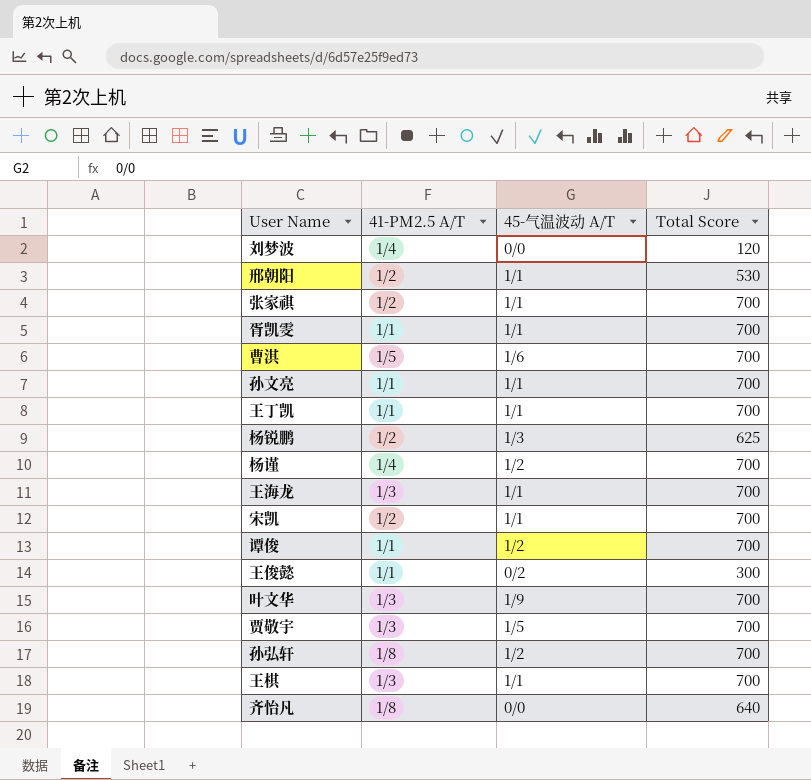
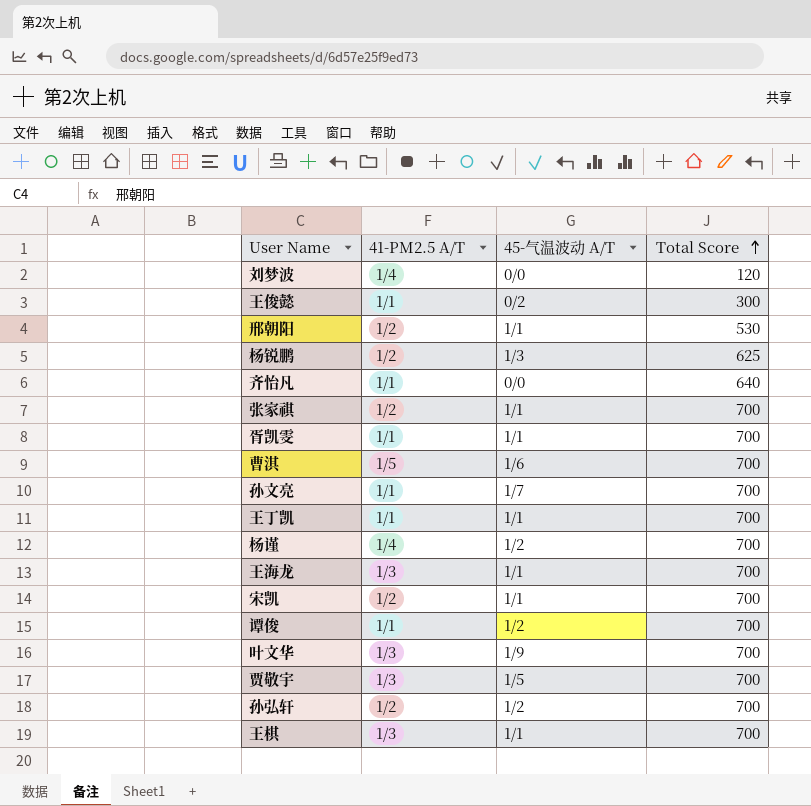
row order: none -> Total Score ascending
齐怡凡 | 41-PM2.5 A/T: 1/8 -> 1/1
孙文亮 | 45-气温波动 A/T: 1/1 -> 1/7
孙弘轩 | 41-PM2.5 A/T: 1/8 -> 1/2

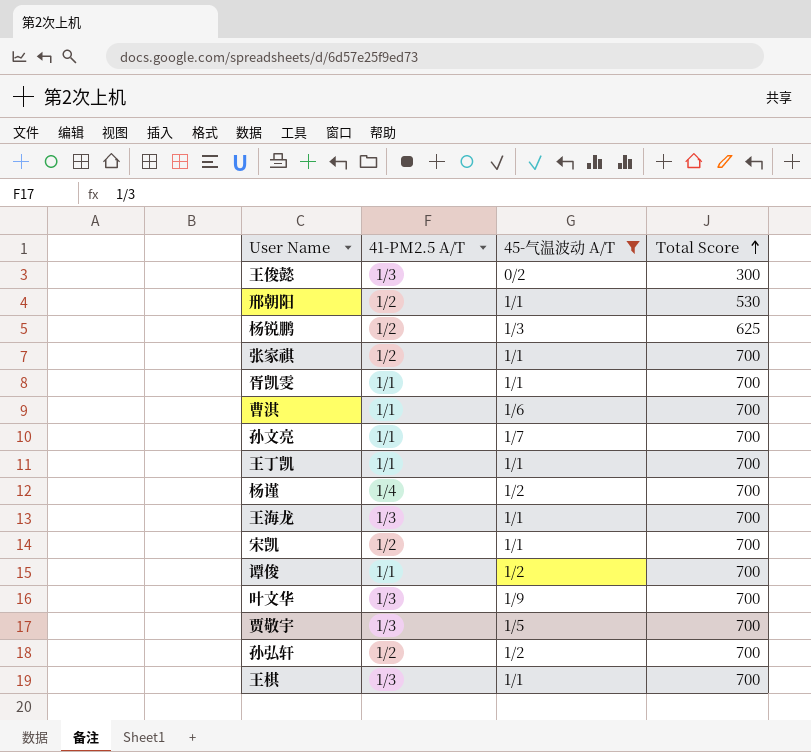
filter: none -> 45-气温波动 A/T != 0/0
王俊懿 | 41-PM2.5 A/T: 1/1 -> 1/3
曹淇 | 41-PM2.5 A/T: 1/5 -> 1/1

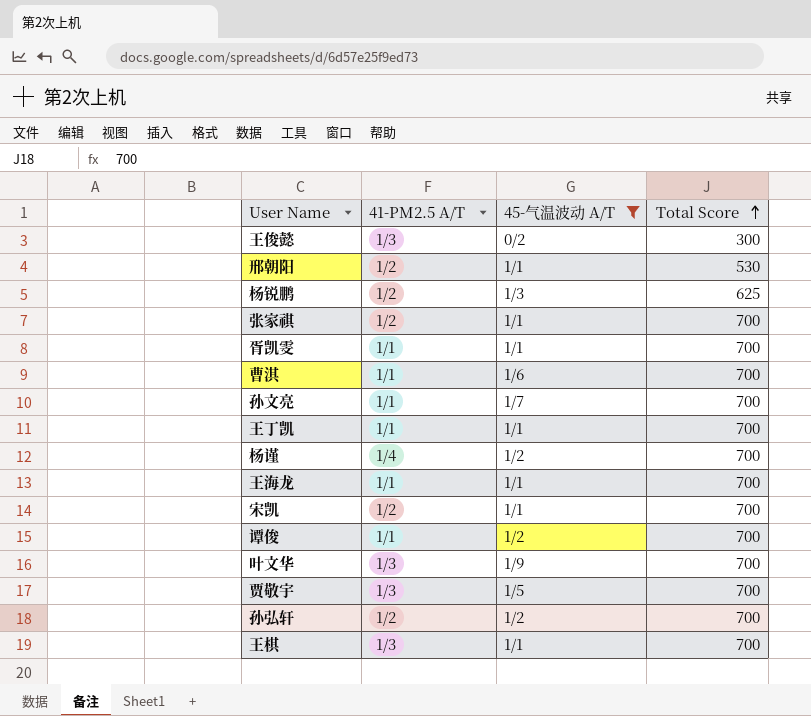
王海龙 | 41-PM2.5 A/T: 1/3 -> 1/1

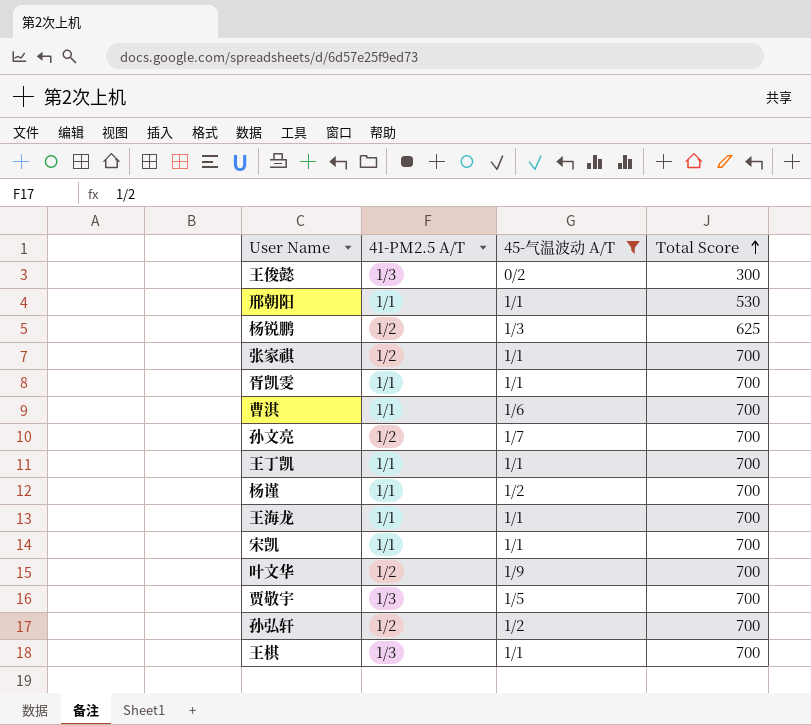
row 谭俊: 1/1 | 1/2 | 700 -> none
邢朝阳 | 41-PM2.5 A/T: 1/2 -> 1/1
孙文亮 | 41-PM2.5 A/T: 1/1 -> 1/2
杨谨 | 41-PM2.5 A/T: 1/4 -> 1/1
宋凯 | 41-PM2.5 A/T: 1/2 -> 1/1
叶文华 | 41-PM2.5 A/T: 1/3 -> 1/2

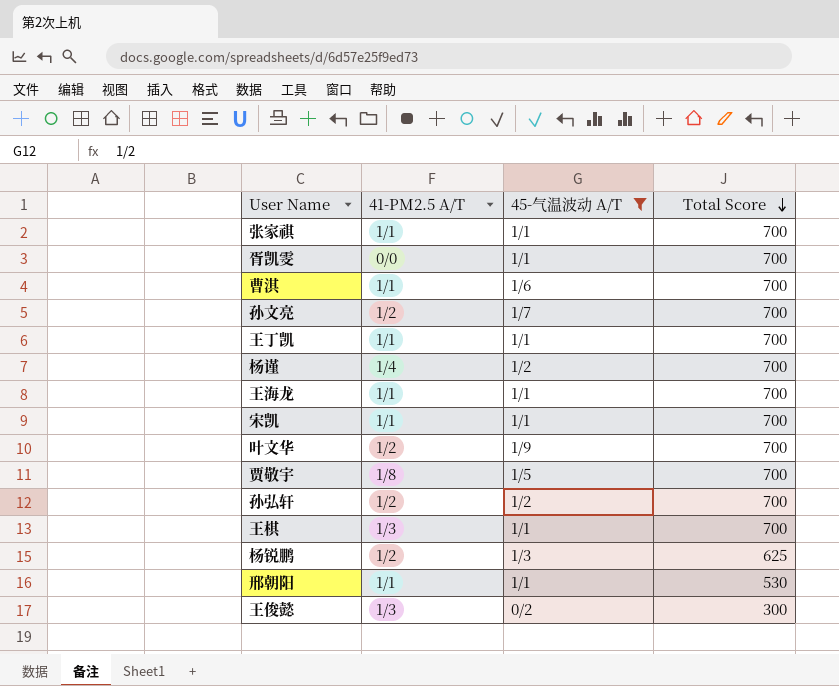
row order: Total Score ascending -> Total Score descending
张家祺 | 41-PM2.5 A/T: 1/2 -> 1/1
胥凯雯 | 41-PM2.5 A/T: 1/1 -> 0/0
杨谨 | 41-PM2.5 A/T: 1/1 -> 1/4
贾敬宇 | 41-PM2.5 A/T: 1/3 -> 1/8

